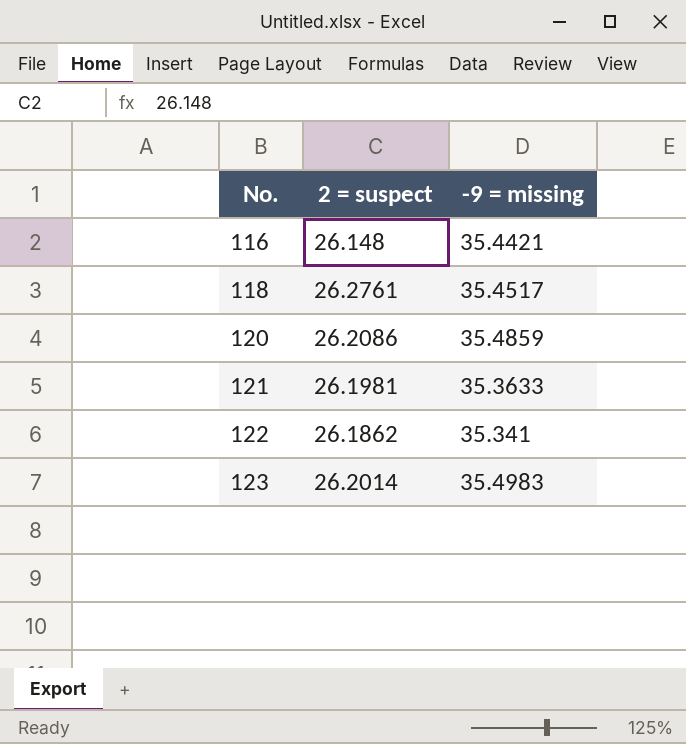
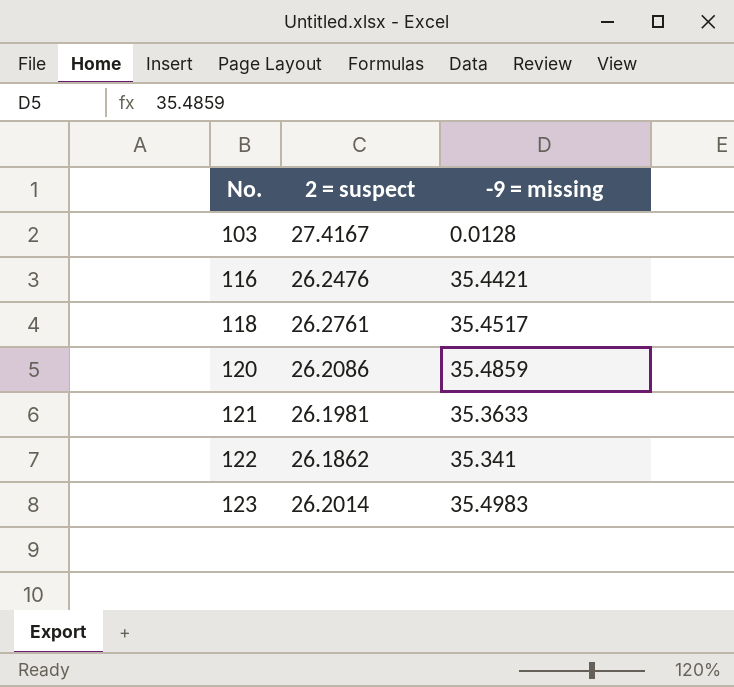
row 103: none -> 27.4167 | 0.0128
116 | 2 = suspect: 26.148 -> 26.2476

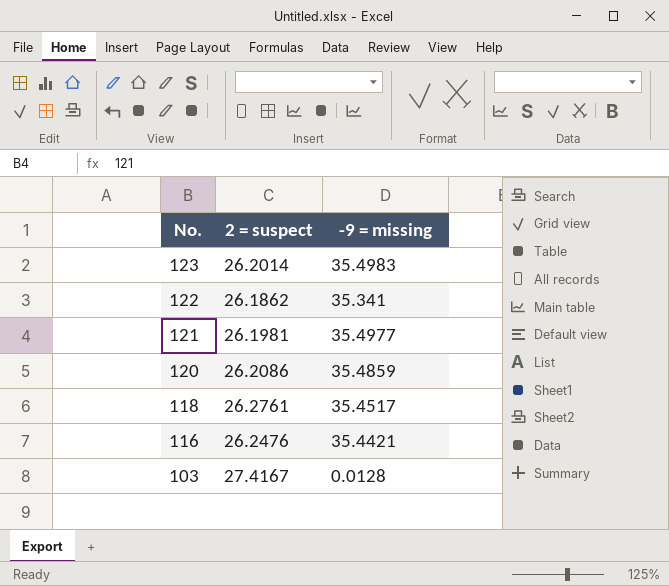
row order: No. ascending -> No. descending
121 | -9 = missing: 35.3633 -> 35.4977

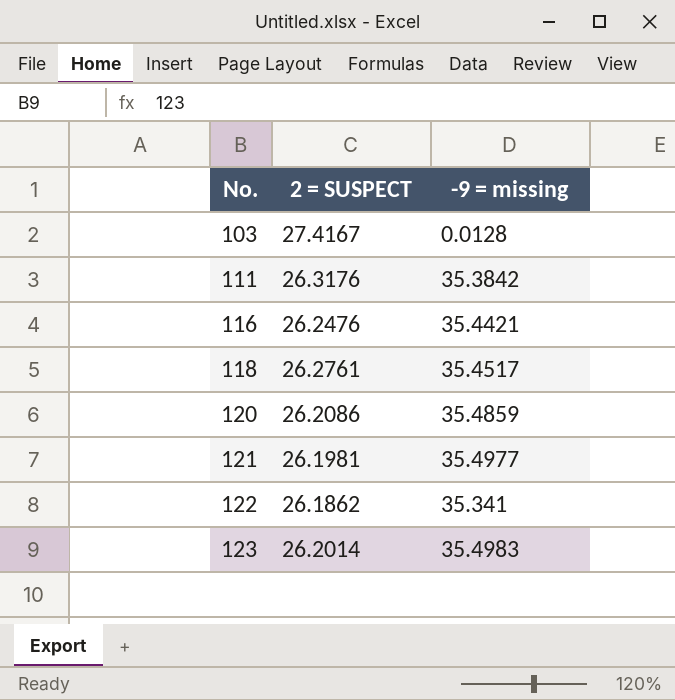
row order: No. descending -> No. ascending
column name: 2 = suspect -> 2 = SUSPECT
row 111: none -> 26.3176 | 35.3842

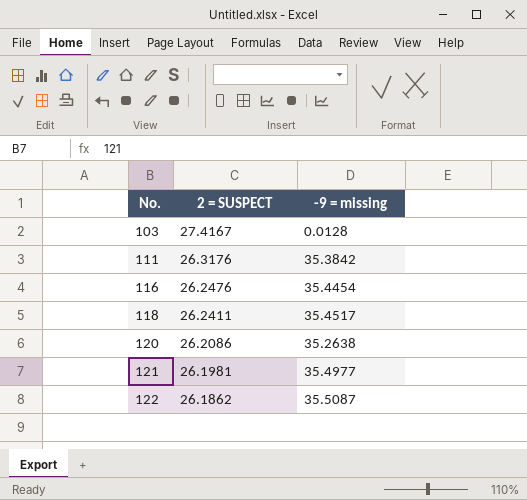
row 123: 26.2014 | 35.4983 -> none
116 | -9 = missing: 35.4421 -> 35.4454
118 | 2 = SUSPECT: 26.2761 -> 26.2411
120 | -9 = missing: 35.4859 -> 35.2638
122 | -9 = missing: 35.341 -> 35.5087

